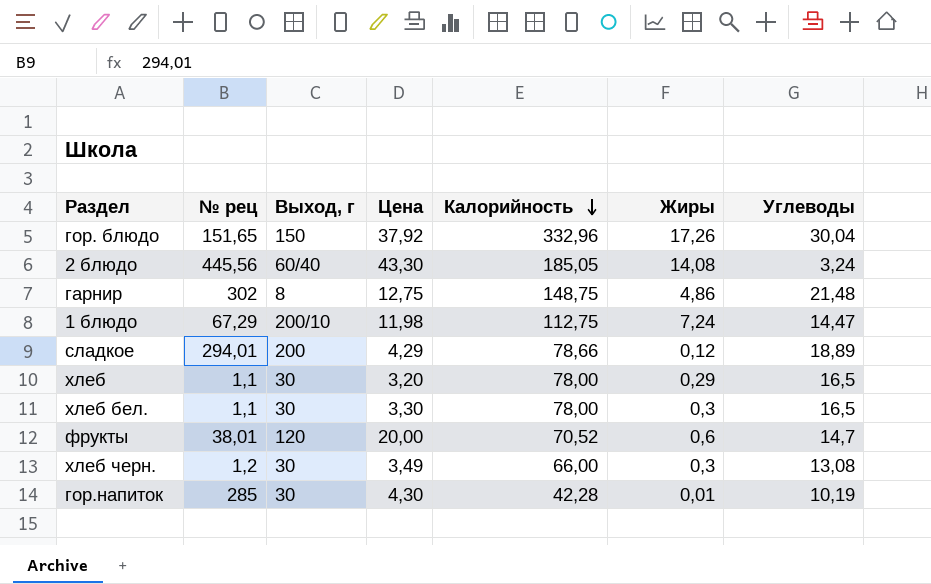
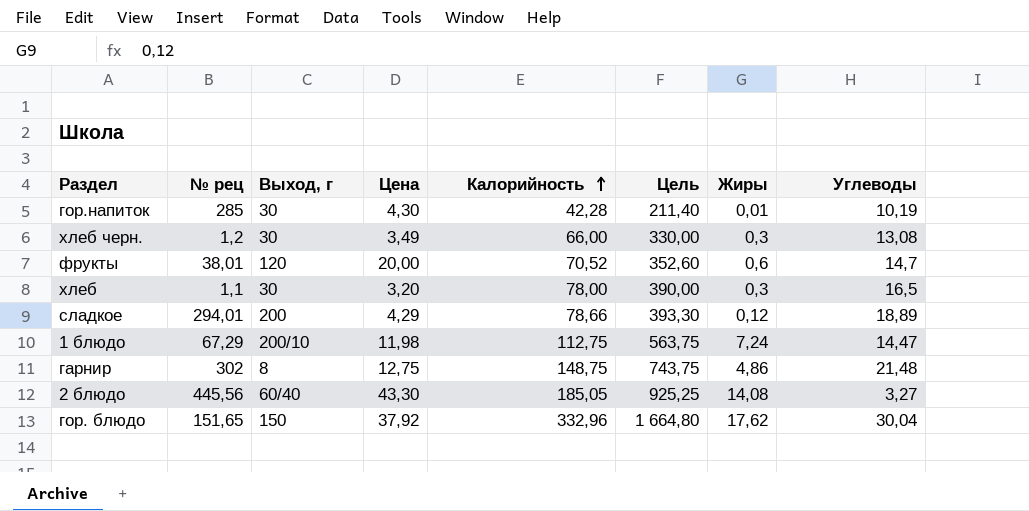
row order: Калорийность descending -> Калорийность ascending
column Цель | formula: none -> [Калорийность] * 5
row хлеб бел.: 1,1 | 30 | 3,30 | 78,00 | 0,3 | 16,5 -> none
хлеб | Жиры: 0,29 -> 0,3
2 блюдо | Углеводы: 3,24 -> 3,27
гор. блюдо | Жиры: 17,26 -> 17,62

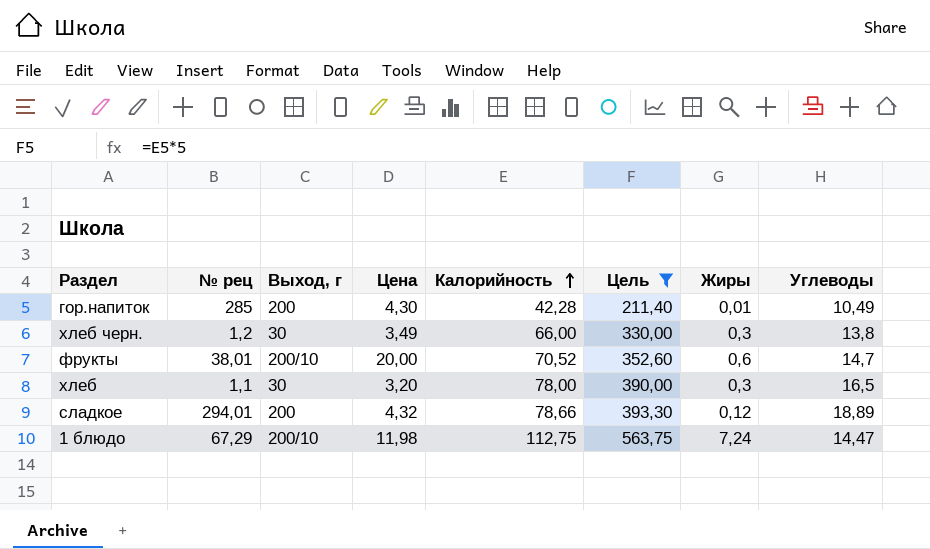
filter: none -> Цель <= 563,75
гор.напиток | Выход, г: 30 -> 200
гор.напиток | Углеводы: 10,19 -> 10,49
хлеб черн. | Углеводы: 13,08 -> 13,8
фрукты | Выход, г: 120 -> 200/10
сладкое | Цена: 4,29 -> 4,32

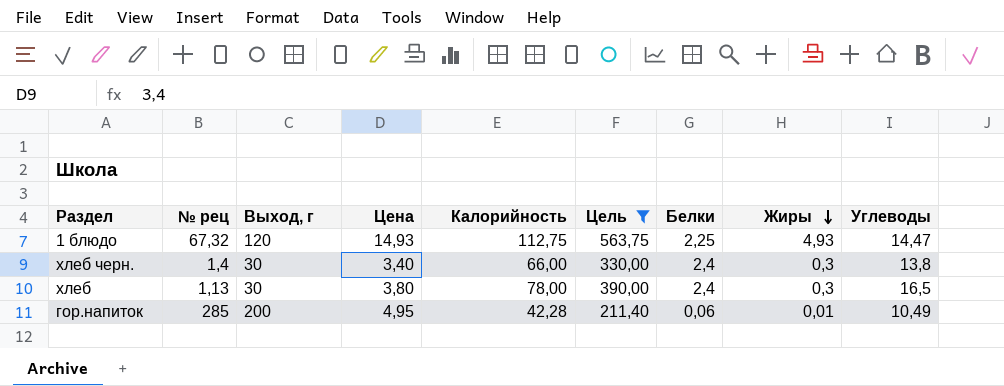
row order: Калорийность ascending -> Жиры descending
column Белки | position: none -> 7
row фрукты: 38,01 | 200/10 | 20,00 | 70,52 | 352,60 | 0,6 | 14,7 -> none
row сладкое: 294,01 | 200 | 4,32 | 78,66 | 393,30 | 0,12 | 18,89 -> none
1 блюдо | № рец: 67,29 -> 67,32
1 блюдо | Выход, г: 200/10 -> 120
1 блюдо | Цена: 11,98 -> 14,93
1 блюдо | Жиры: 7,24 -> 4,93
хлеб черн. | № рец: 1,2 -> 1,4
хлеб черн. | Цена: 3,49 -> 3,40
хлеб | № рец: 1,1 -> 1,13
хлеб | Цена: 3,20 -> 3,80
гор.напиток | Цена: 4,30 -> 4,95

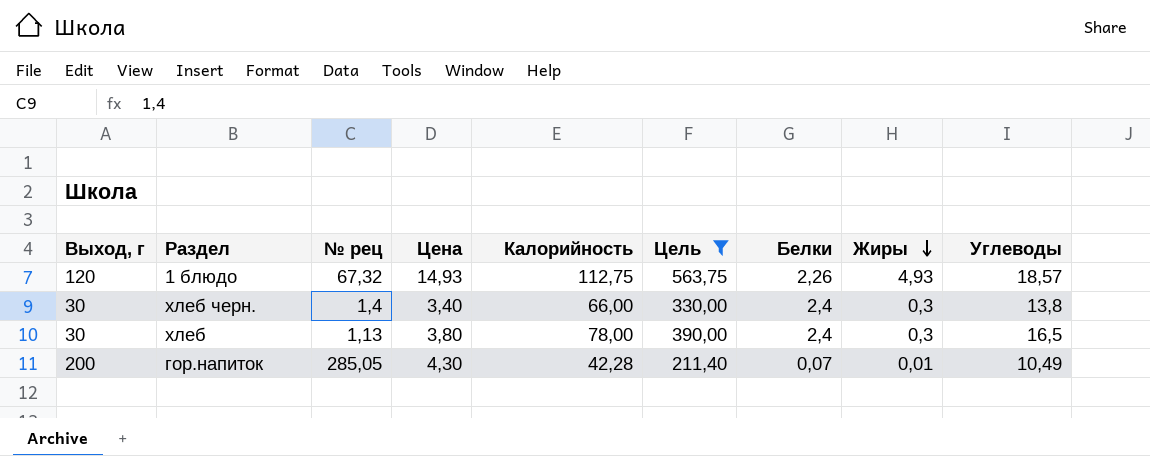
column Выход, г | position: 3 -> 1
1 блюдо | Белки: 2,25 -> 2,26
1 блюдо | Углеводы: 14,47 -> 18,57
гор.напиток | № рец: 285 -> 285,05
гор.напиток | Цена: 4,95 -> 4,30
гор.напиток | Белки: 0,06 -> 0,07

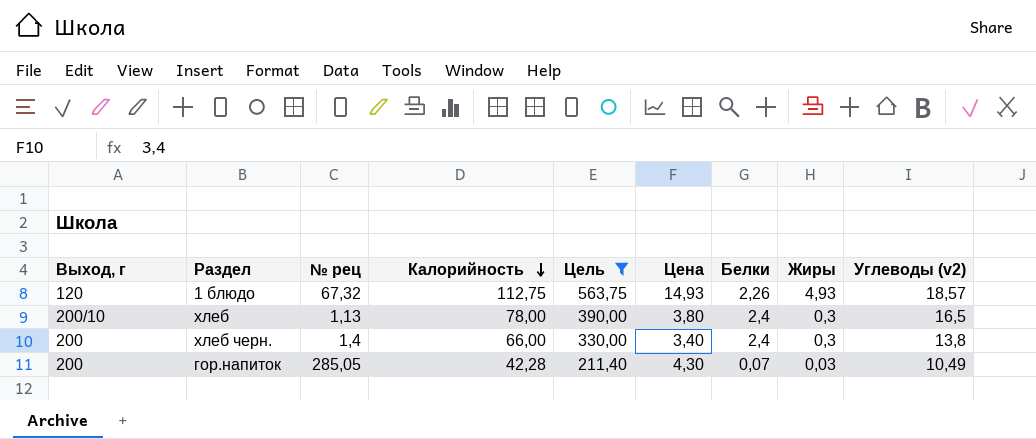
row order: Жиры descending -> Калорийность descending
column Цена | position: 4 -> 6
column name: Углеводы -> Углеводы (v2)
хлеб | Выход, г: 30 -> 200/10
хлеб черн. | Выход, г: 30 -> 200
гор.напиток | Жиры: 0,01 -> 0,03

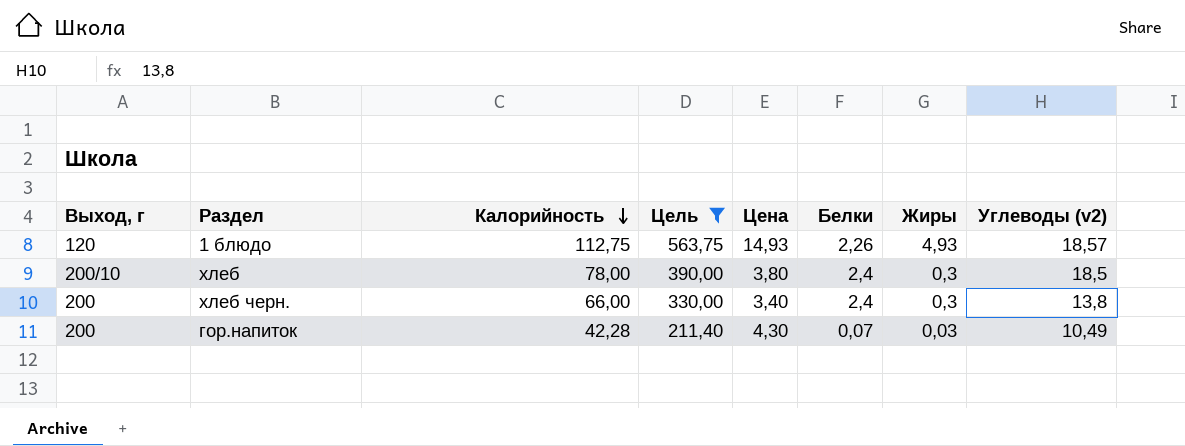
column № рец | position: 3 -> none
хлеб | Углеводы (v2): 16,5 -> 18,5

